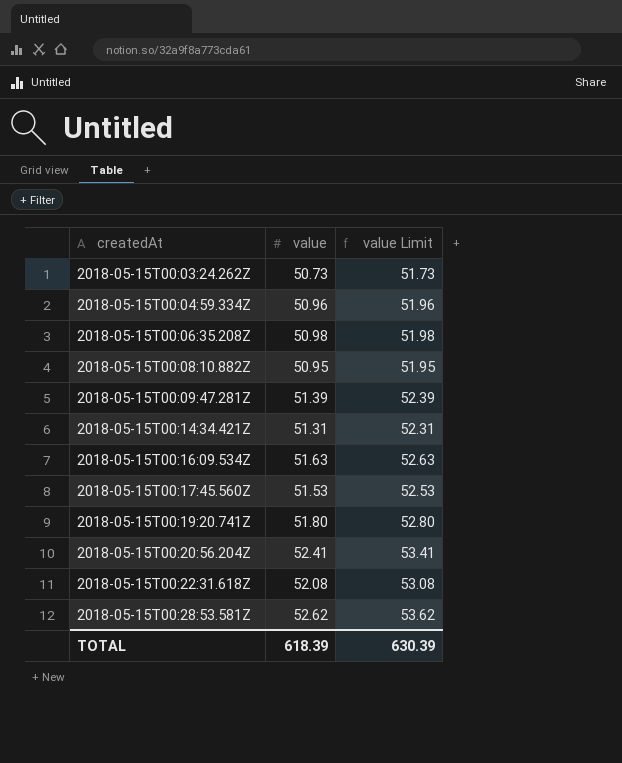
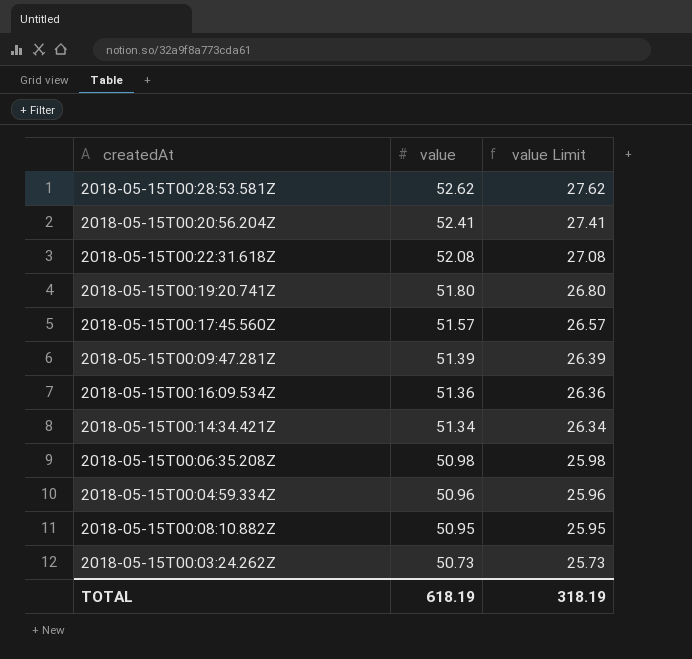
row order: createdAt ascending -> value descending
column value Limit | formula: [value] + 1 -> [value] - 25
2018-05-15T00:17:45.560Z | value: 51.53 -> 51.57
2018-05-15T00:16:09.534Z | value: 51.63 -> 51.36
2018-05-15T00:14:34.421Z | value: 51.31 -> 51.34
TOTAL | value: 618.39 -> 618.19
TOTAL | value Limit: 630.39 -> 318.19

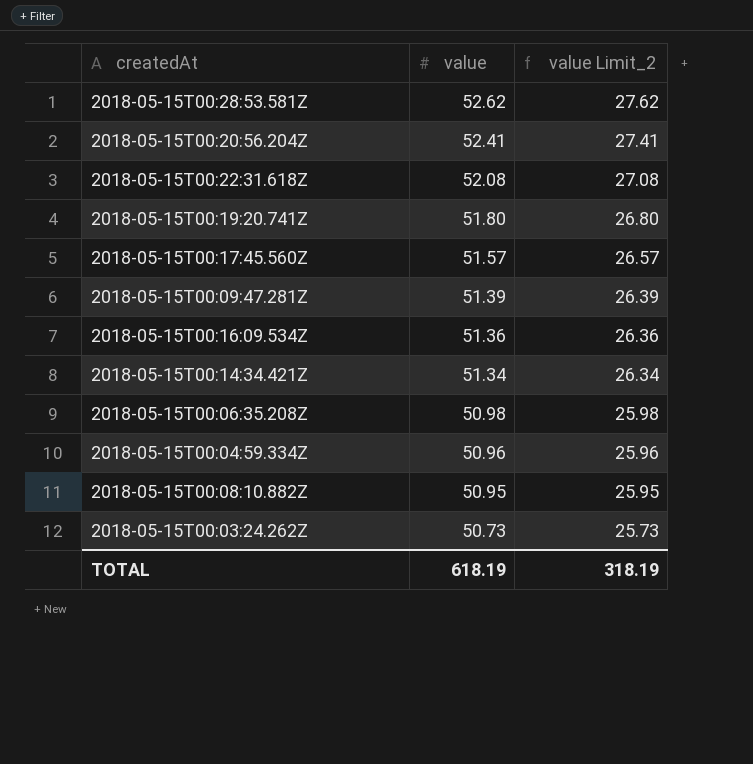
column name: value Limit -> value Limit_2

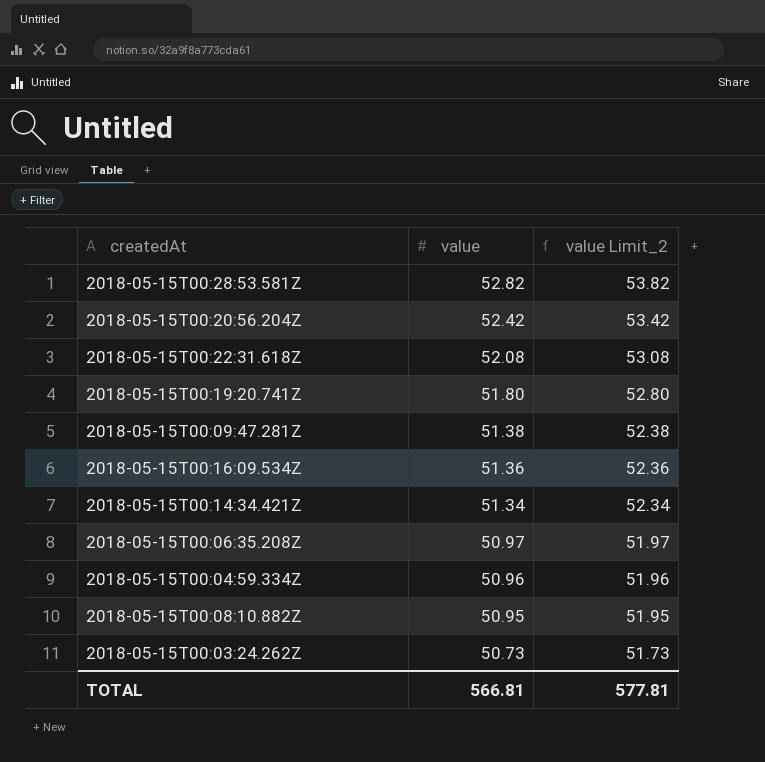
column value Limit_2 | formula: [value] - 25 -> [value] + 1
row 2018-05-15T00:17:45.560Z: 51.57 | 26.57 -> none
2018-05-15T00:28:53.581Z | value: 52.62 -> 52.82
2018-05-15T00:20:56.204Z | value: 52.41 -> 52.42
2018-05-15T00:09:47.281Z | value: 51.39 -> 51.38
2018-05-15T00:06:35.208Z | value: 50.98 -> 50.97
TOTAL | value: 618.19 -> 566.81
TOTAL | value Limit_2: 318.19 -> 577.81

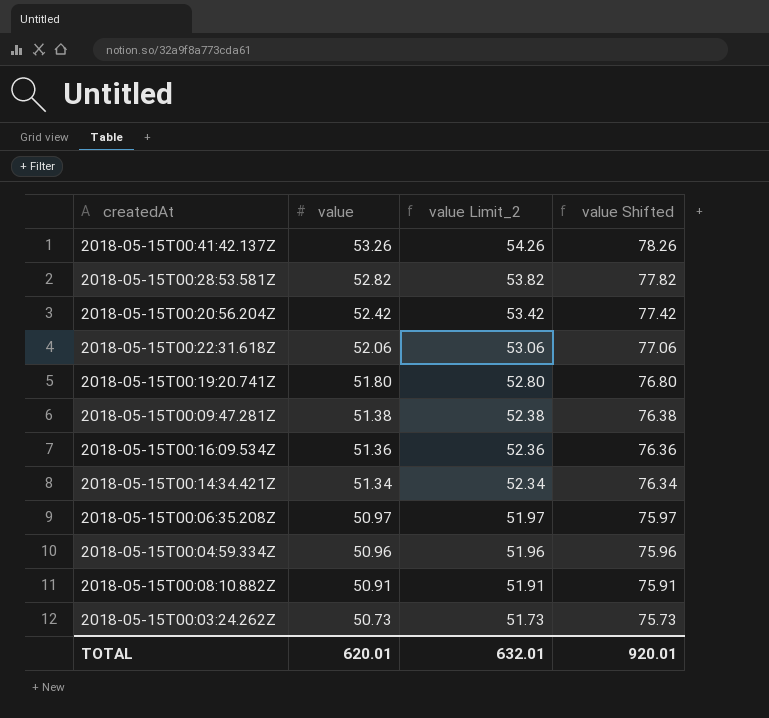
column value Shifted | formula: none -> [value] + 25
row 2018-05-15T00:41:42.137Z: none -> 53.26 | 54.26 | 78.26
2018-05-15T00:22:31.618Z | value: 52.08 -> 52.06
2018-05-15T00:22:31.618Z | value Limit_2: 53.08 -> 53.06
2018-05-15T00:08:10.882Z | value: 50.95 -> 50.91
2018-05-15T00:08:10.882Z | value Limit_2: 51.95 -> 51.91
TOTAL | value: 566.81 -> 620.01
TOTAL | value Limit_2: 577.81 -> 632.01

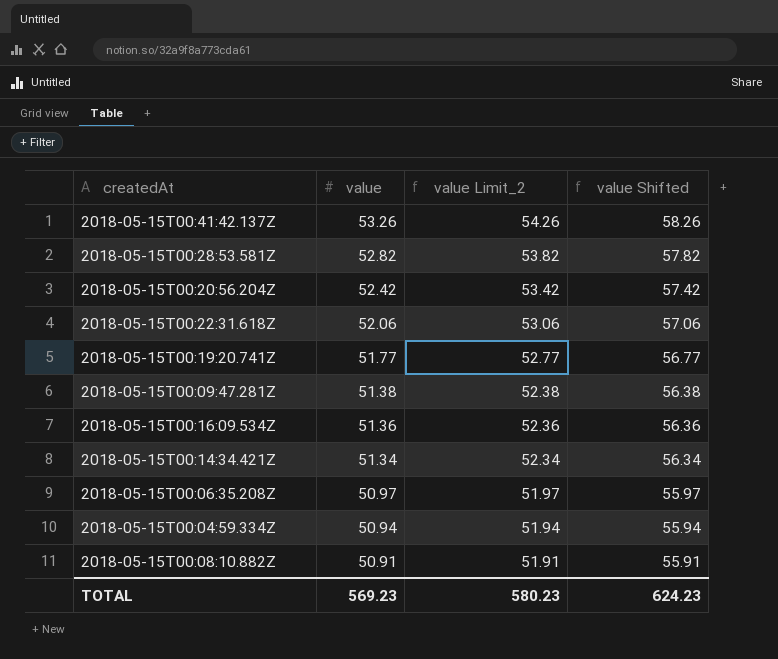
column value Shifted | formula: [value] + 25 -> [value] + 5
row 2018-05-15T00:03:24.262Z: 50.73 | 51.73 | 75.73 -> none
2018-05-15T00:19:20.741Z | value: 51.80 -> 51.77
2018-05-15T00:19:20.741Z | value Limit_2: 52.80 -> 52.77
2018-05-15T00:04:59.334Z | value: 50.96 -> 50.94
2018-05-15T00:04:59.334Z | value Limit_2: 51.96 -> 51.94
TOTAL | value: 620.01 -> 569.23
TOTAL | value Limit_2: 632.01 -> 580.23
TOTAL | value Shifted: 920.01 -> 624.23

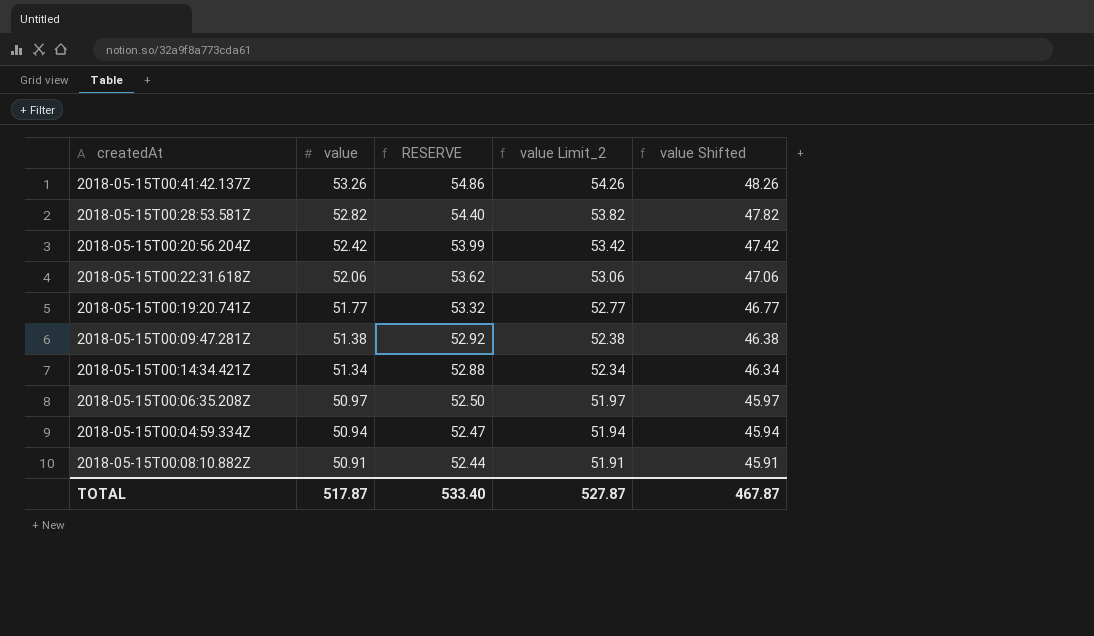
column RESERVE | formula: none -> [value] * 1.03
column value Shifted | formula: [value] + 5 -> [value] - 5
row 2018-05-15T00:16:09.534Z: 51.36 | 52.36 | 56.36 -> none
TOTAL | value: 569.23 -> 517.87
TOTAL | value Limit_2: 580.23 -> 527.87
TOTAL | value Shifted: 624.23 -> 467.87

